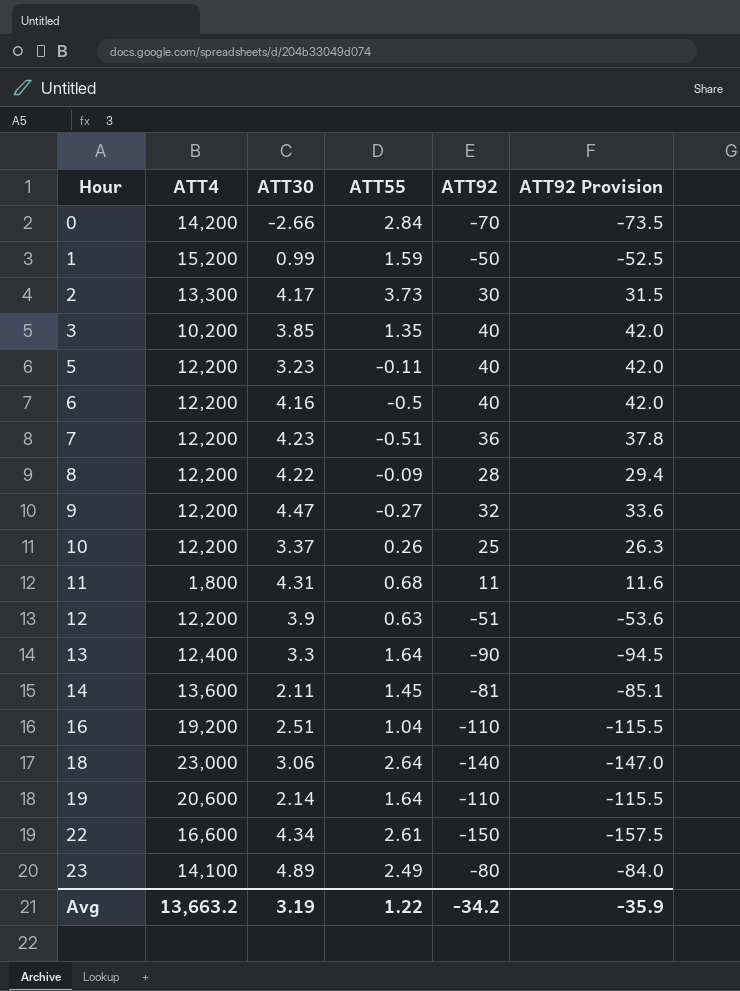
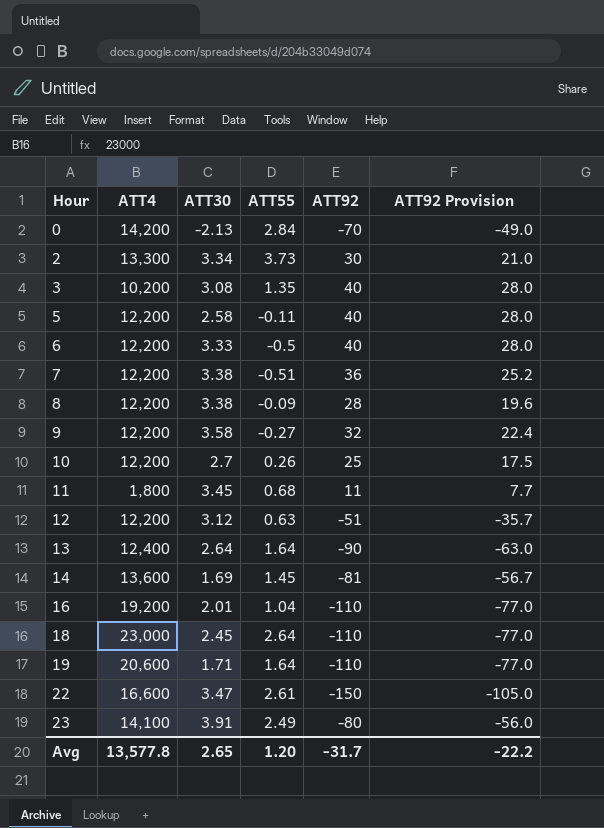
column ATT92 Provision | formula: [ATT92] * 1.05 -> [ATT92] * 0.7
row 1: 15,200 | 0.99 | 1.59 | -50 | -52.5 -> none
0 | ATT30: -2.66 -> -2.13
2 | ATT30: 4.17 -> 3.34
3 | ATT30: 3.85 -> 3.08
5 | ATT30: 3.23 -> 2.58
6 | ATT30: 4.16 -> 3.33
7 | ATT30: 4.23 -> 3.38
8 | ATT30: 4.22 -> 3.38
9 | ATT30: 4.47 -> 3.58
10 | ATT30: 3.37 -> 2.7
11 | ATT30: 4.31 -> 3.45
12 | ATT30: 3.9 -> 3.12
13 | ATT30: 3.3 -> 2.64
14 | ATT30: 2.11 -> 1.69
16 | ATT30: 2.51 -> 2.01
18 | ATT30: 3.06 -> 2.45
18 | ATT92: -140 -> -110
19 | ATT30: 2.14 -> 1.71
22 | ATT30: 4.34 -> 3.47
23 | ATT30: 4.89 -> 3.91
Avg | ATT4: 13,663.2 -> 13,577.8
Avg | ATT30: 3.19 -> 2.65
Avg | ATT55: 1.22 -> 1.20
Avg | ATT92: -34.2 -> -31.7
Avg | ATT92 Provision: -35.9 -> -22.2

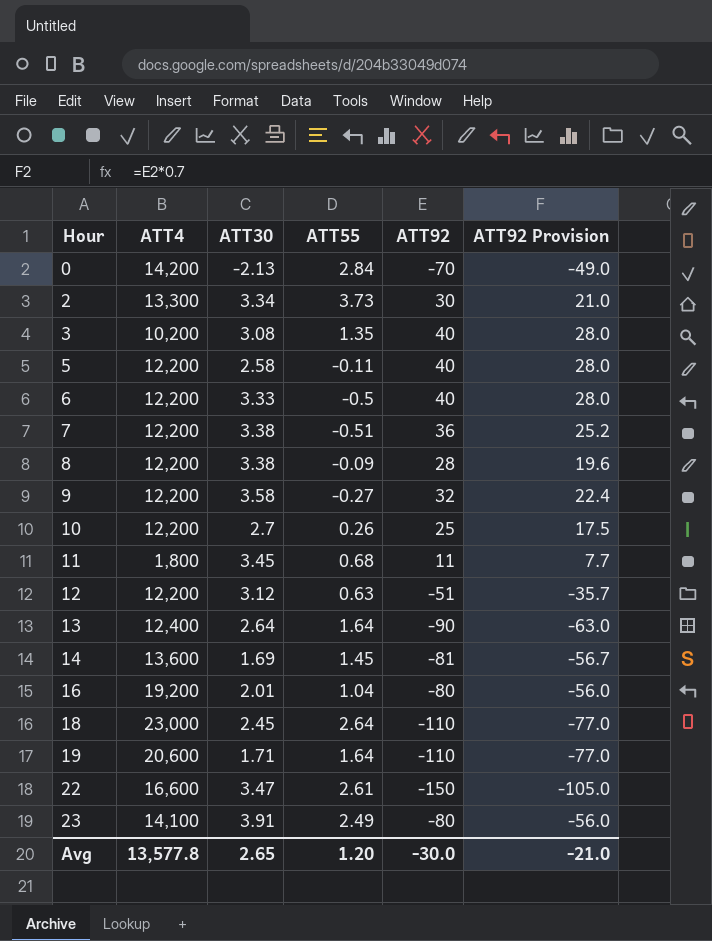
16 | ATT92: -110 -> -80
16 | ATT92 Provision: -77.0 -> -56.0
Avg | ATT92: -31.7 -> -30.0
Avg | ATT92 Provision: -22.2 -> -21.0

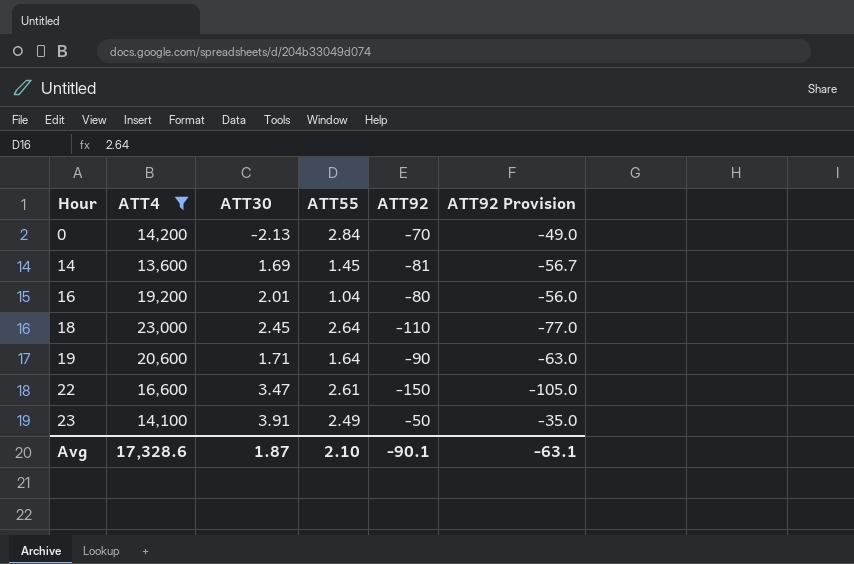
filter: none -> ATT4 >= 13,600
19 | ATT92: -110 -> -90
19 | ATT92 Provision: -77.0 -> -63.0
23 | ATT92: -80 -> -50
23 | ATT92 Provision: -56.0 -> -35.0
Avg | ATT4: 13,577.8 -> 17,328.6
Avg | ATT30: 2.65 -> 1.87
Avg | ATT55: 1.20 -> 2.10
Avg | ATT92: -30.0 -> -90.1
Avg | ATT92 Provision: -21.0 -> -63.1

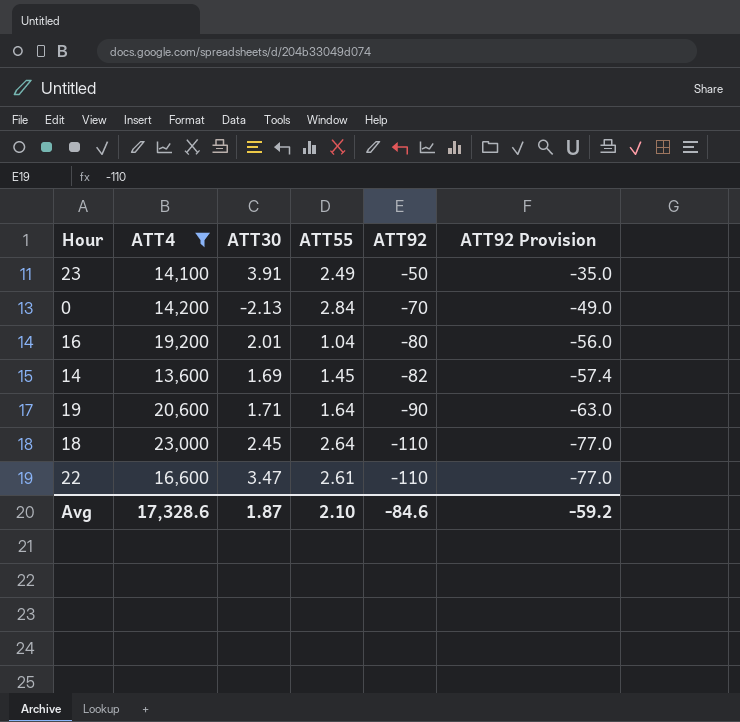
row order: Hour ascending -> ATT92 descending
14 | ATT92: -81 -> -82
14 | ATT92 Provision: -56.7 -> -57.4
22 | ATT92: -150 -> -110
22 | ATT92 Provision: -105.0 -> -77.0
Avg | ATT92: -90.1 -> -84.6
Avg | ATT92 Provision: -63.1 -> -59.2

